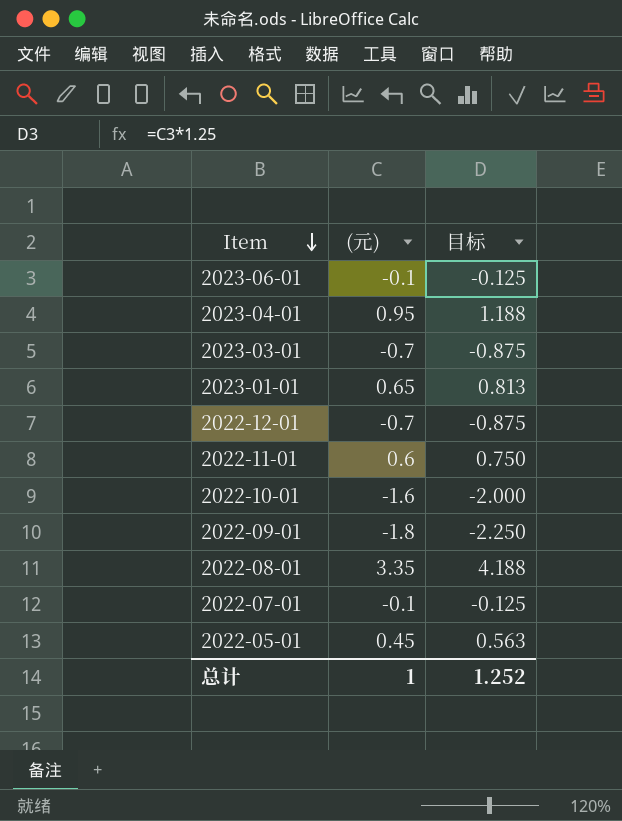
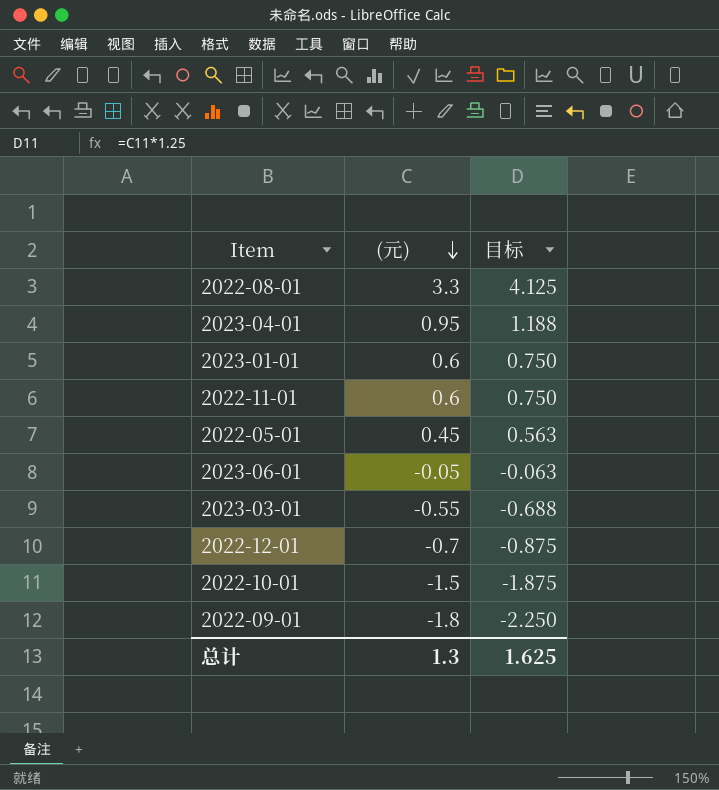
row order: Item descending -> (元) descending
row 2022-07-01: -0.1 | -0.125 -> none
2022-08-01 | (元): 3.35 -> 3.3
2022-08-01 | 目标: 4.188 -> 4.125
2023-01-01 | (元): 0.65 -> 0.6
2023-01-01 | 目标: 0.813 -> 0.750
2023-06-01 | (元): -0.1 -> -0.05
2023-06-01 | 目标: -0.125 -> -0.063
2023-03-01 | (元): -0.7 -> -0.55
2023-03-01 | 目标: -0.875 -> -0.688
2022-10-01 | (元): -1.6 -> -1.5
2022-10-01 | 目标: -2.000 -> -1.875
总计 | (元): 1 -> 1.3
总计 | 目标: 1.252 -> 1.625

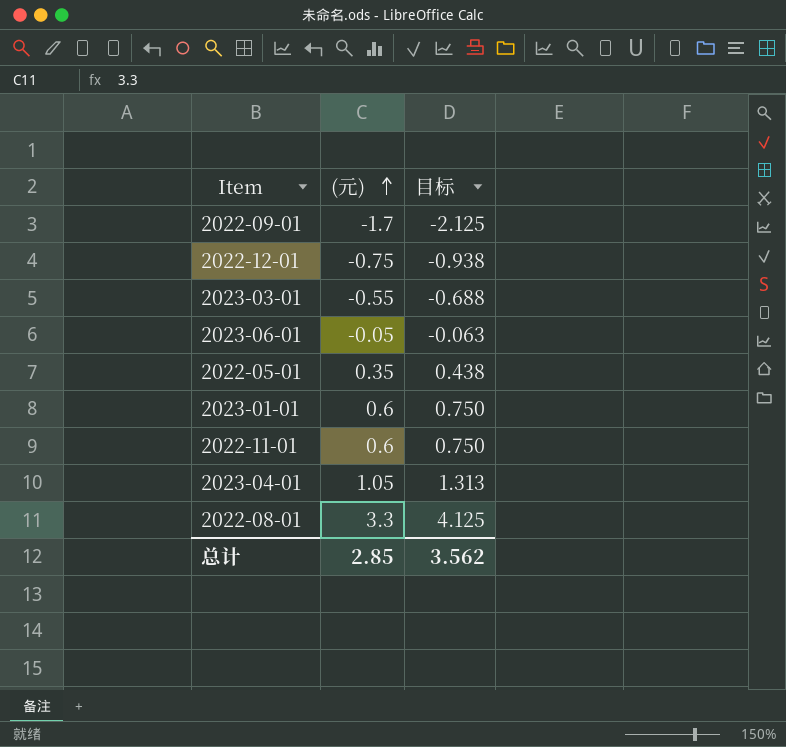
row order: (元) descending -> (元) ascending
row 2022-10-01: -1.5 | -1.875 -> none
2022-09-01 | (元): -1.8 -> -1.7
2022-09-01 | 目标: -2.250 -> -2.125
2022-12-01 | (元): -0.7 -> -0.75
2022-12-01 | 目标: -0.875 -> -0.938
2022-05-01 | (元): 0.45 -> 0.35
2022-05-01 | 目标: 0.563 -> 0.438
2023-04-01 | (元): 0.95 -> 1.05
2023-04-01 | 目标: 1.188 -> 1.313
总计 | (元): 1.3 -> 2.85
总计 | 目标: 1.625 -> 3.562

